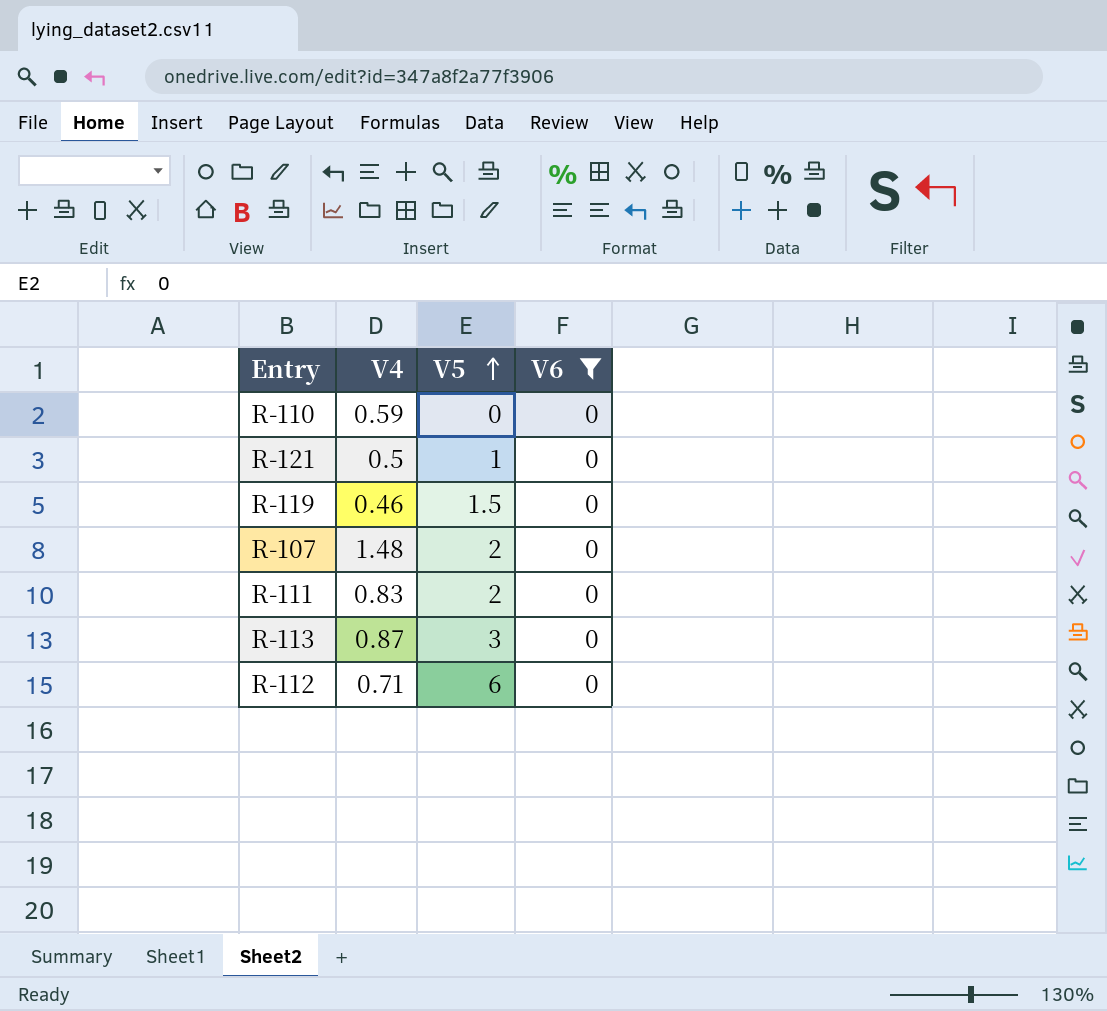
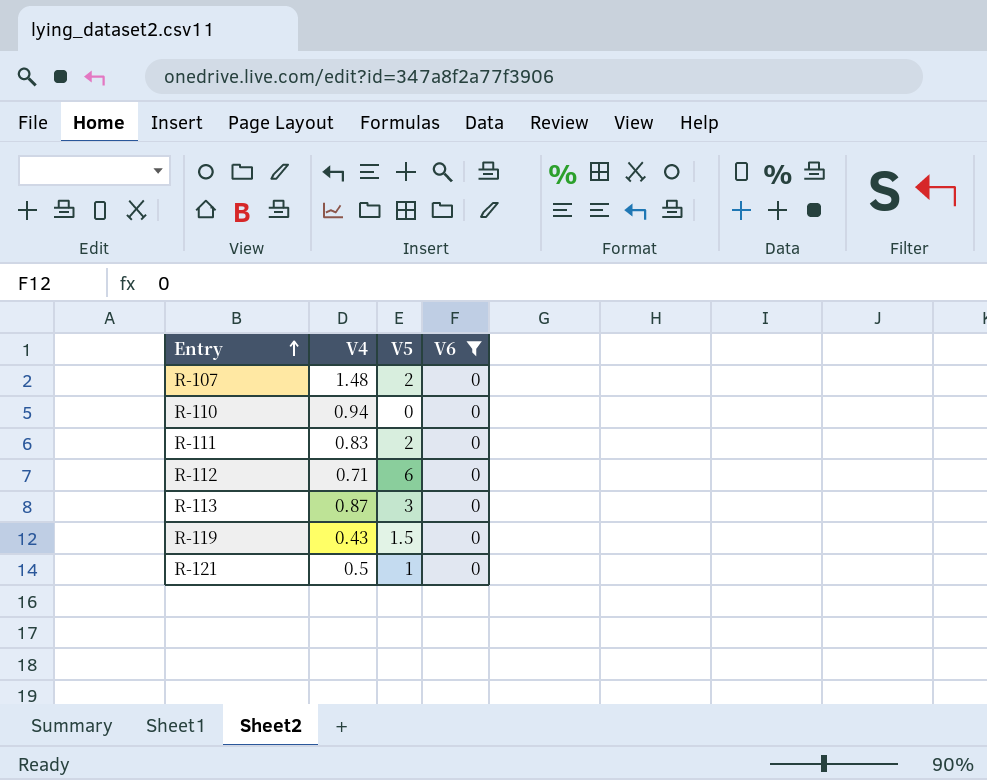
row order: V5 ascending -> Entry ascending
R-110 | V4: 0.59 -> 0.94
R-119 | V4: 0.46 -> 0.43

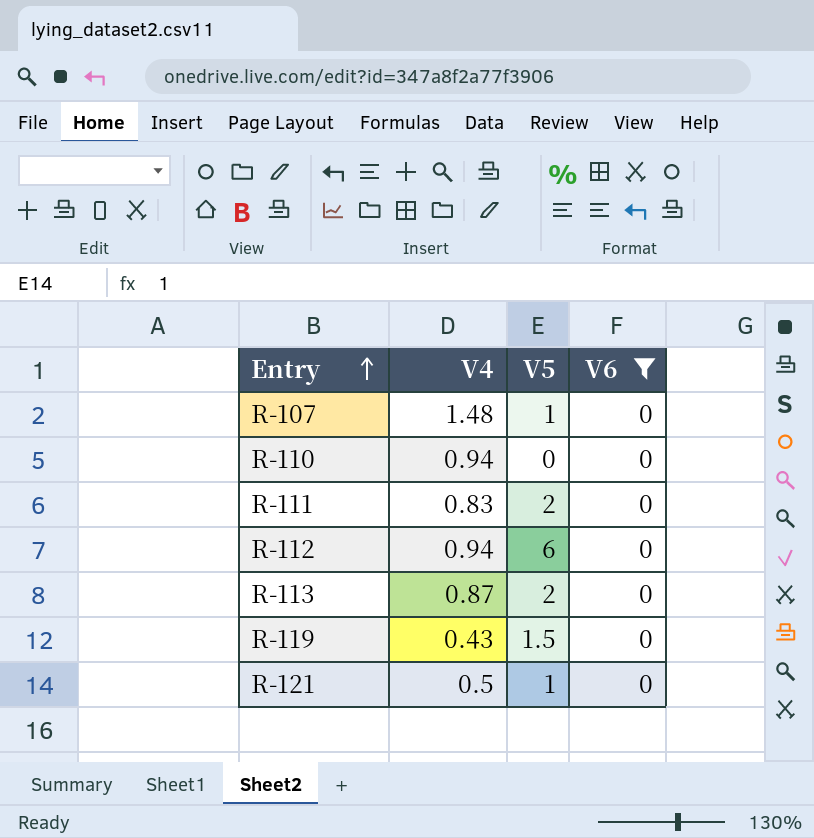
R-107 | V5: 2 -> 1
R-112 | V4: 0.71 -> 0.94
R-113 | V5: 3 -> 2

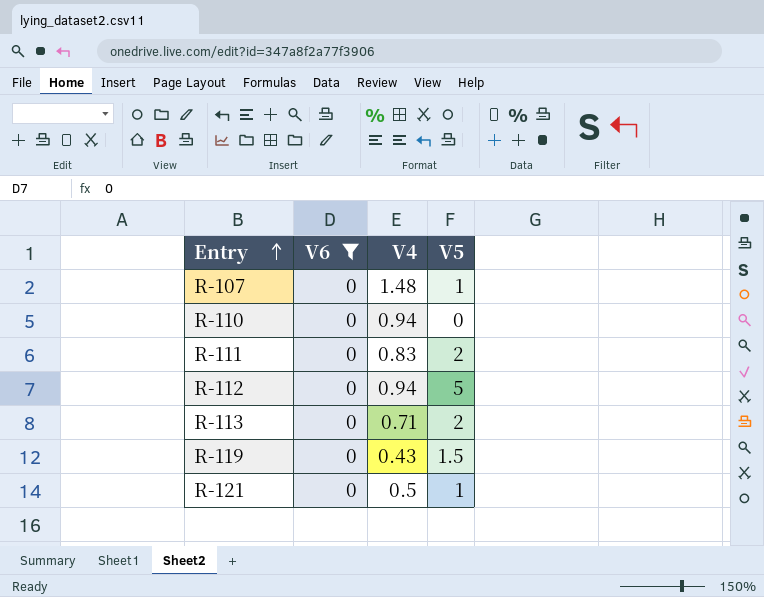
column V6 | position: 4 -> 2
R-112 | V5: 6 -> 5
R-113 | V4: 0.87 -> 0.71

